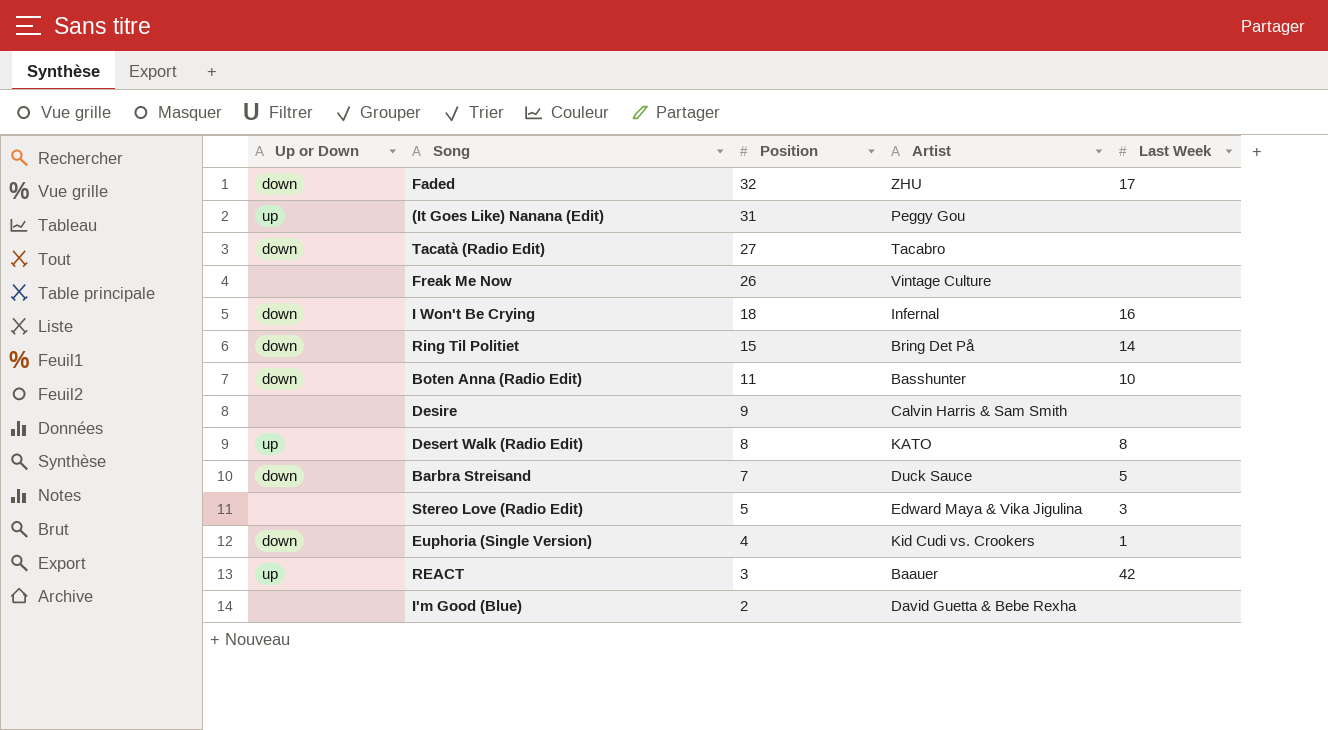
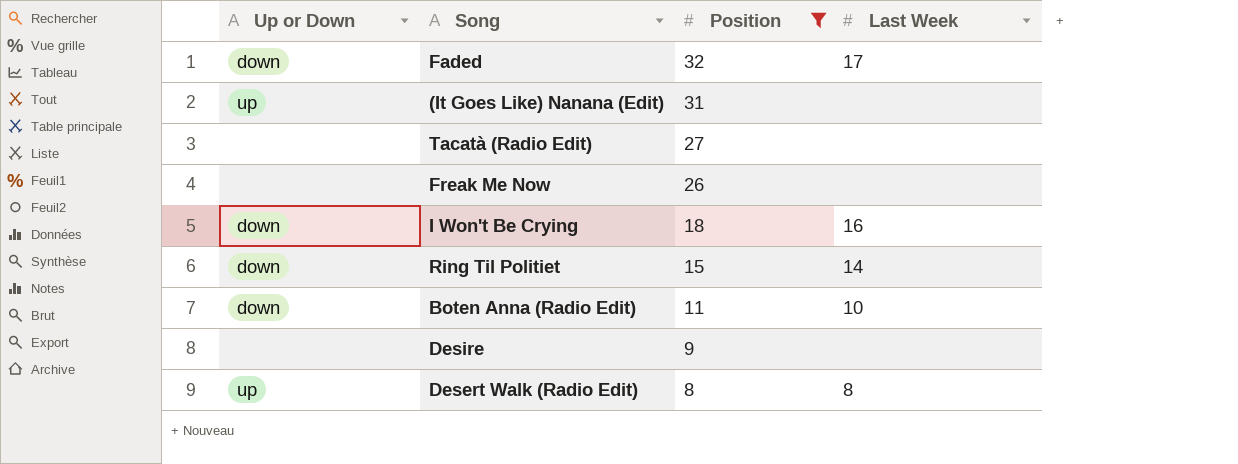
filter: none -> Position >= 8
column Artist | position: 4 -> none
Tacatà (Radio Edit) | Up or Down: down -> none

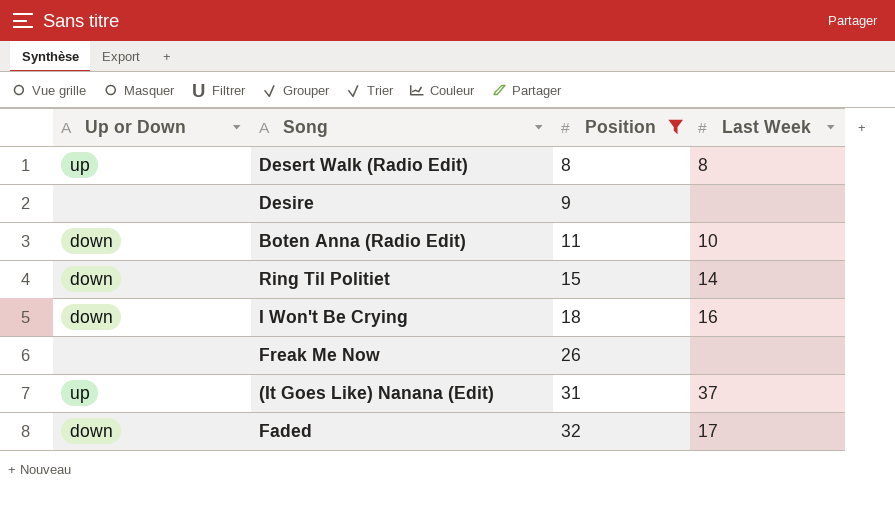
row order: Position descending -> Position ascending
row Tacatà (Radio Edit): none | 27 | none -> none
(It Goes Like) Nanana (Edit) | Last Week: none -> 37

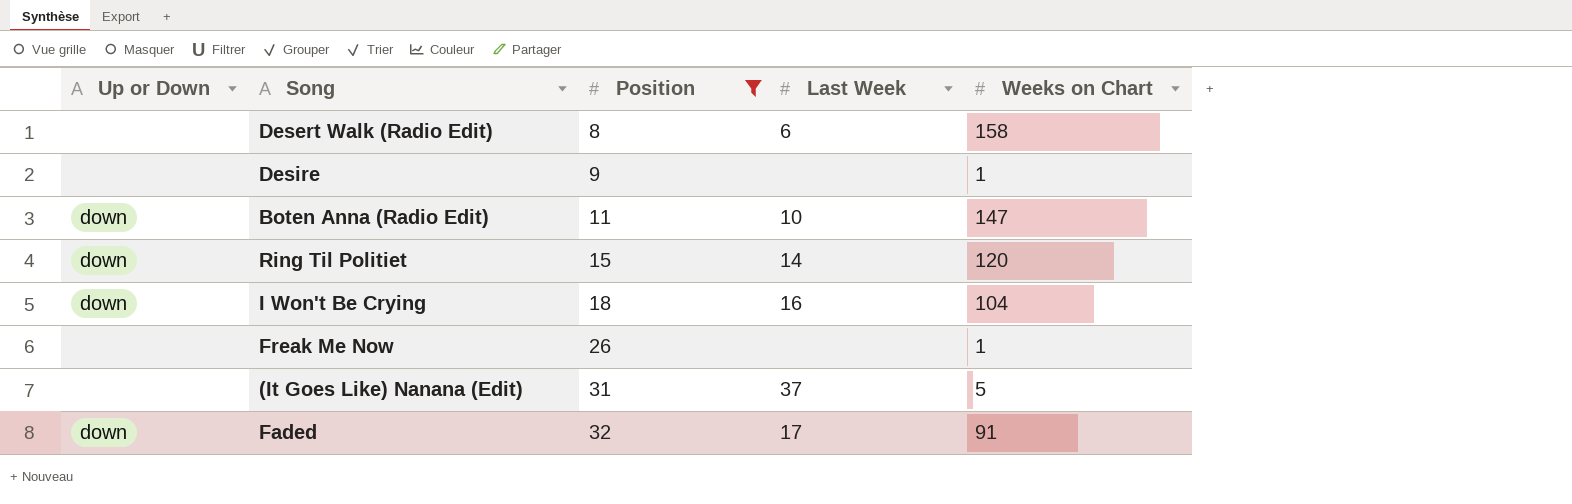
column Weeks on Chart | position: none -> 5
Desert Walk (Radio Edit) | Up or Down: up -> none
Desert Walk (Radio Edit) | Last Week: 8 -> 6
(It Goes Like) Nanana (Edit) | Up or Down: up -> none

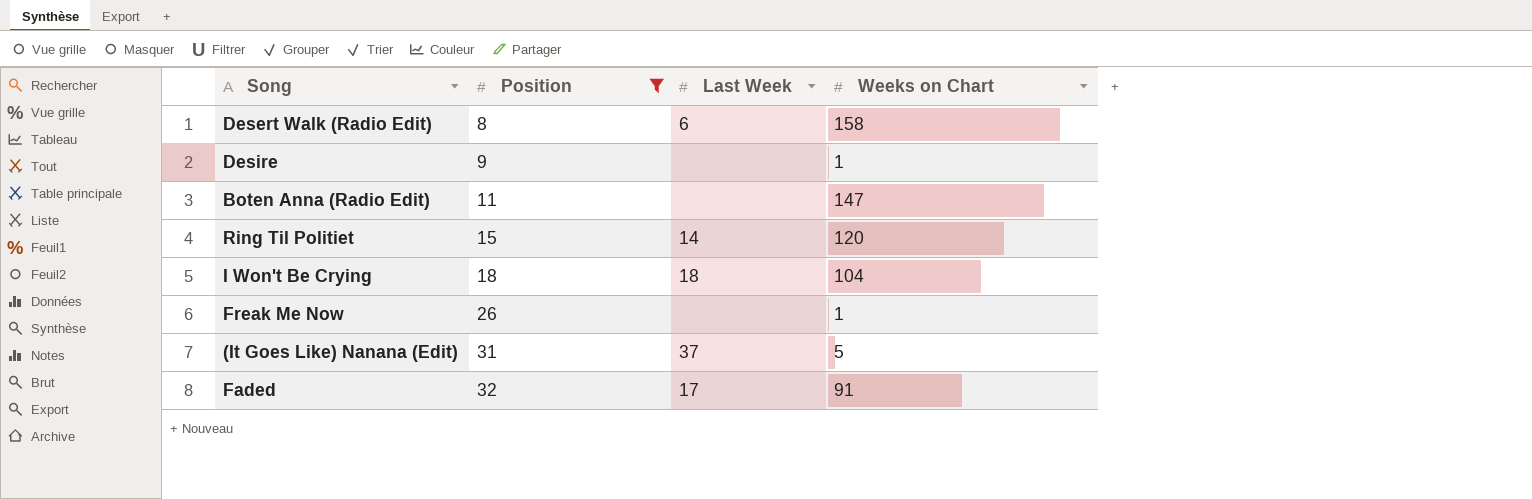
column Up or Down | position: 1 -> none
Boten Anna (Radio Edit) | Last Week: 10 -> none
I Won't Be Crying | Last Week: 16 -> 18

